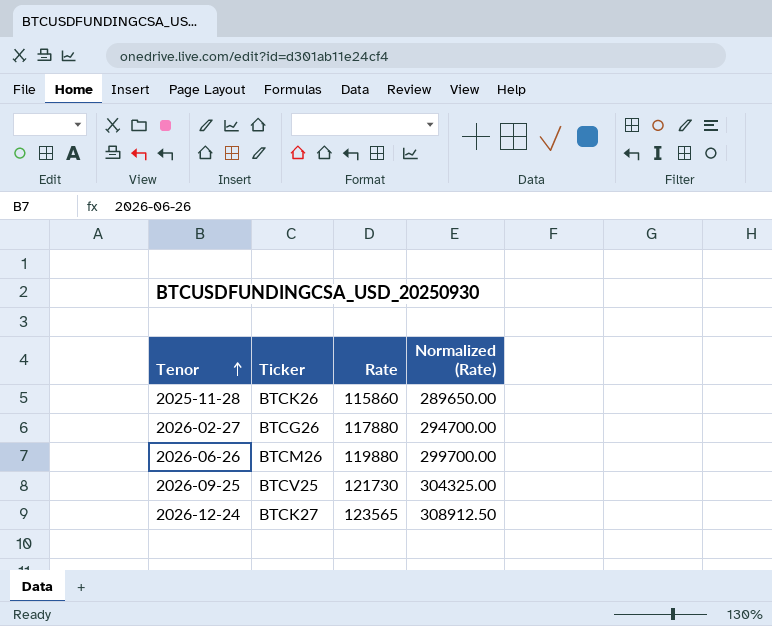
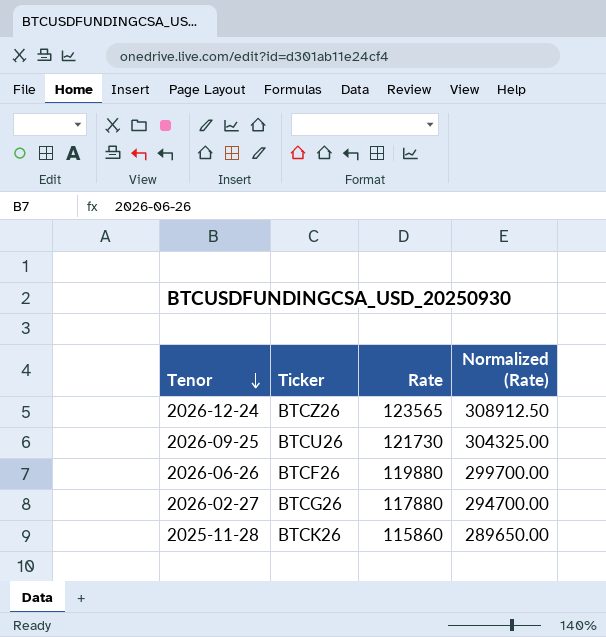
row order: Tenor ascending -> Tenor descending
2026-12-24 | Ticker: BTCK27 -> BTCZ26
2026-09-25 | Ticker: BTCV25 -> BTCU26
2026-06-26 | Ticker: BTCM26 -> BTCF26

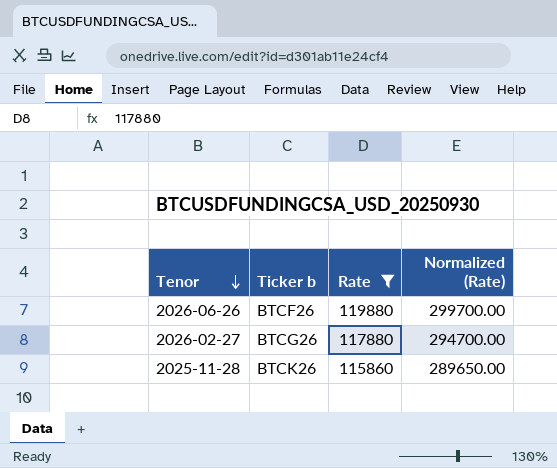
filter: none -> Rate <= 119880
column name: Ticker -> Ticker b

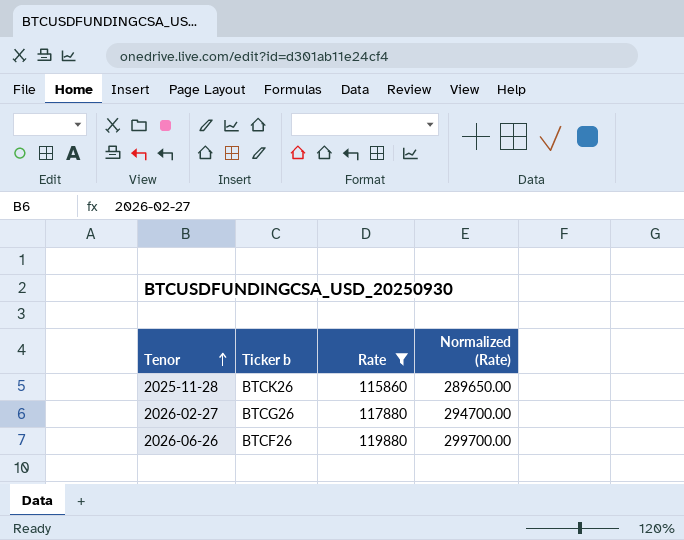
row order: Tenor descending -> Tenor ascending

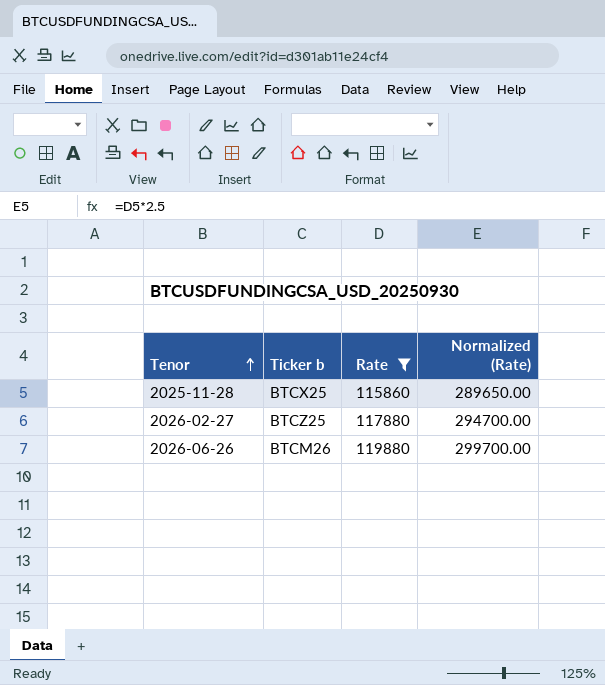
2025-11-28 | Ticker b: BTCK26 -> BTCX25
2026-02-27 | Ticker b: BTCG26 -> BTCZ25
2026-06-26 | Ticker b: BTCF26 -> BTCM26

